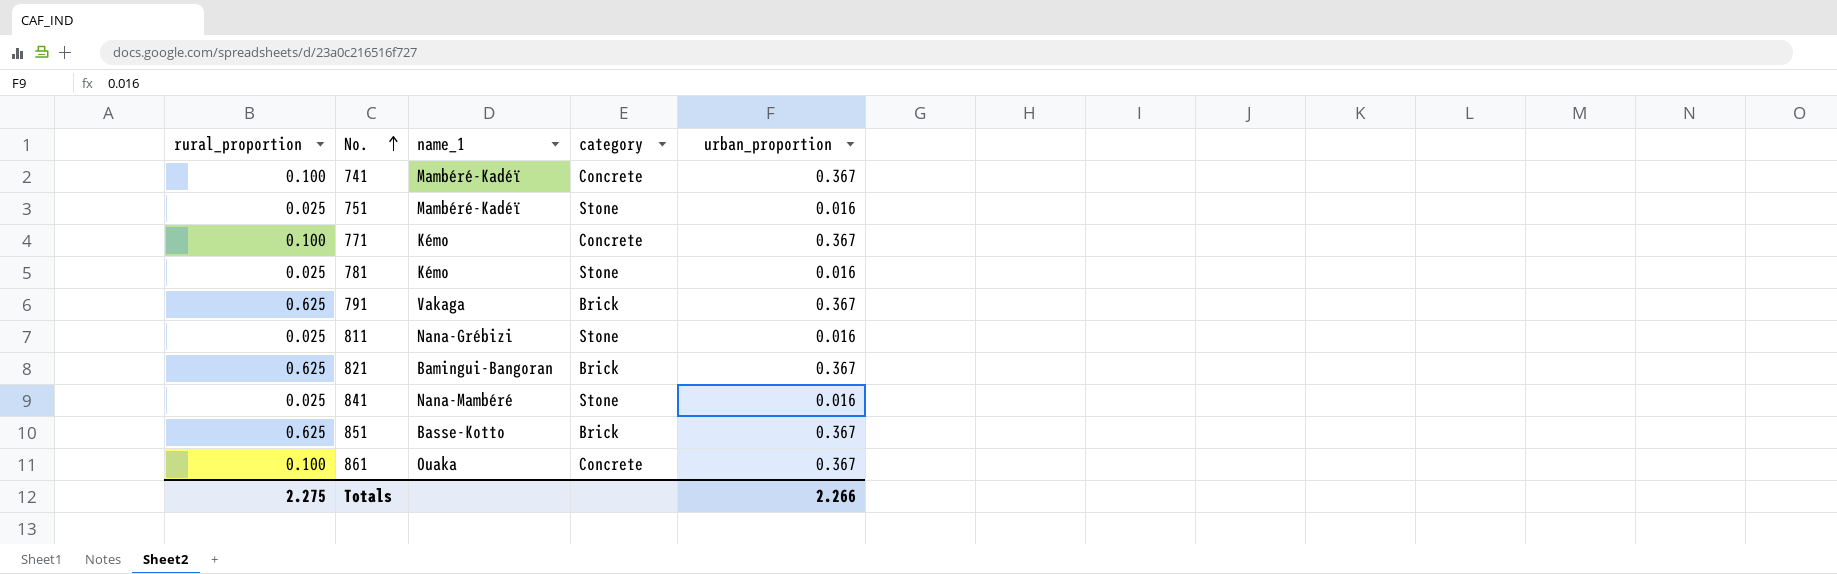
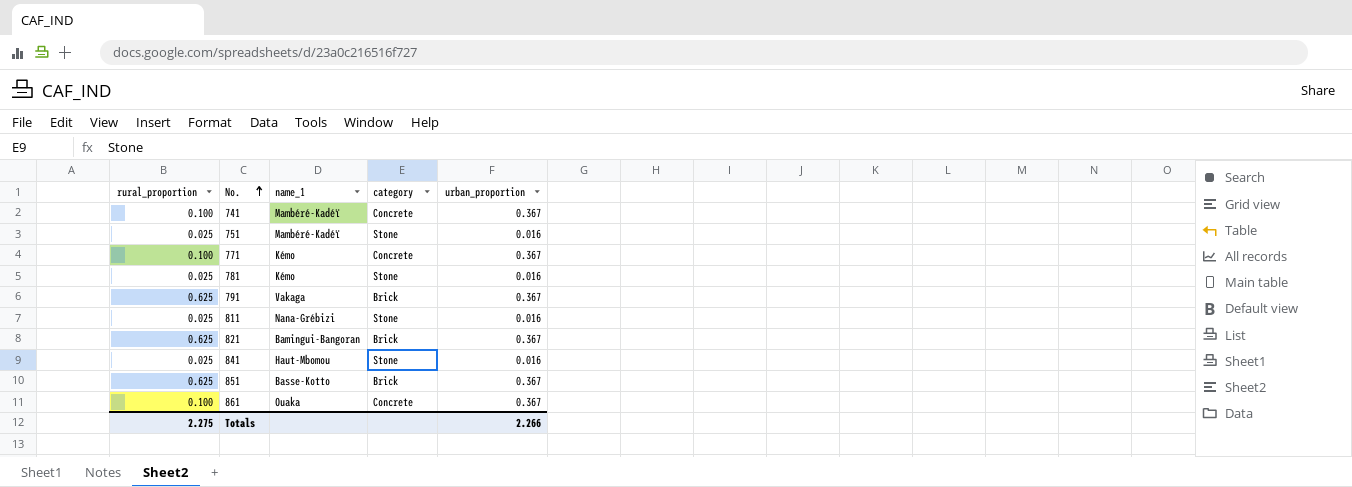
841 | name_1: Nana-Mambéré -> Haut-Mbomou

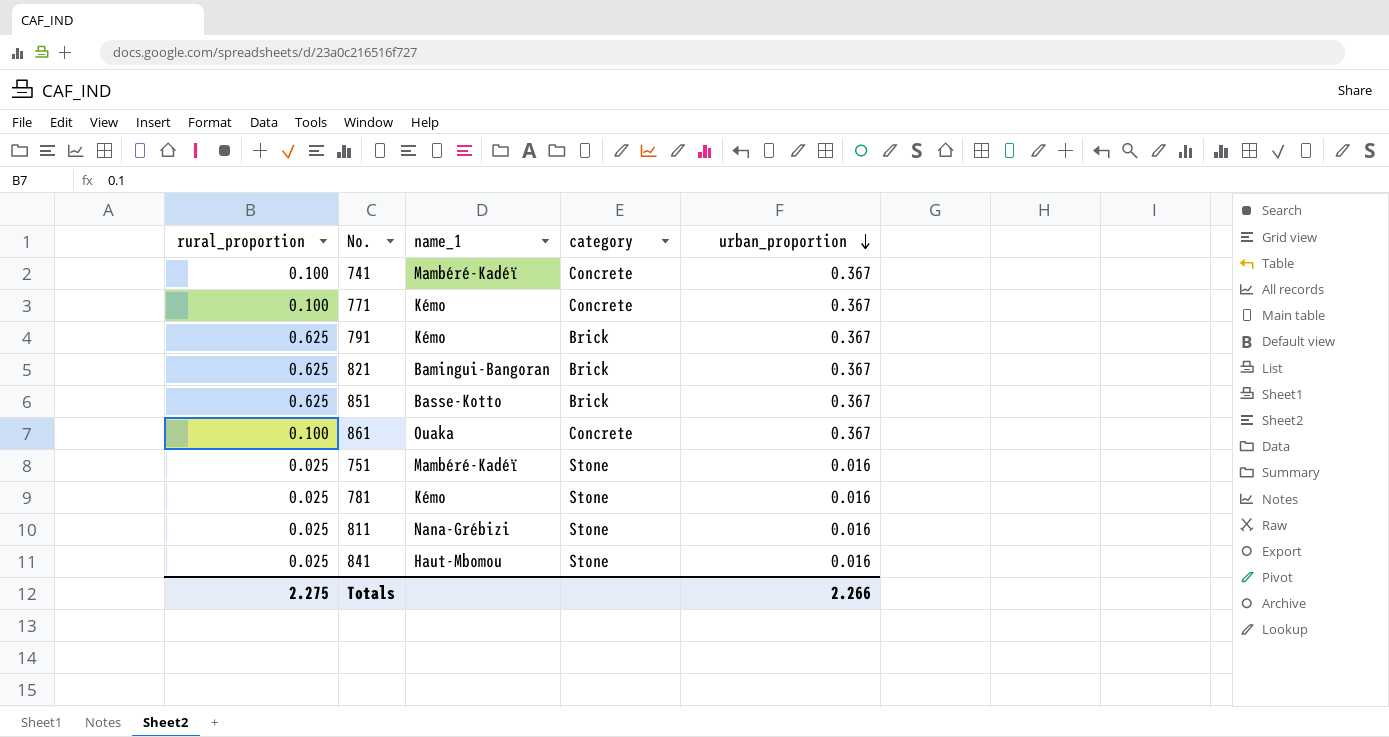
row order: No. ascending -> urban_proportion descending
791 | name_1: Vakaga -> Kémo

